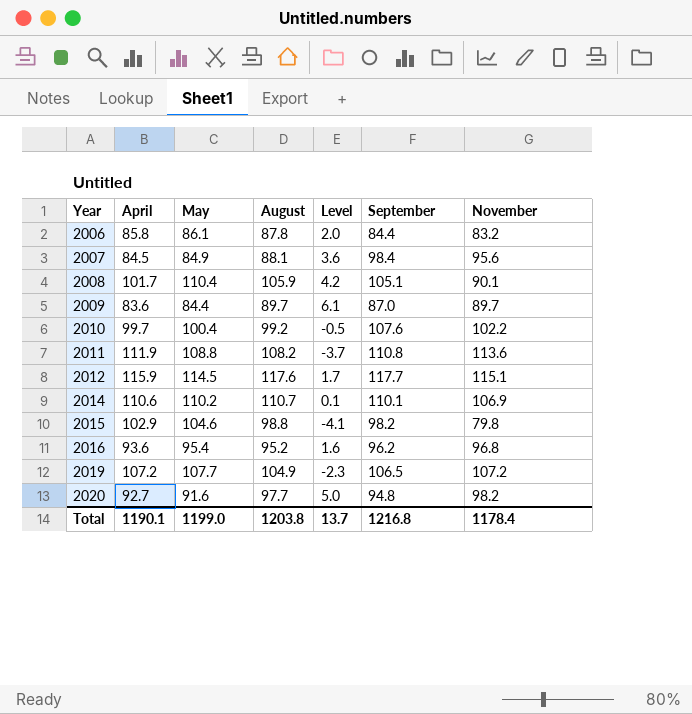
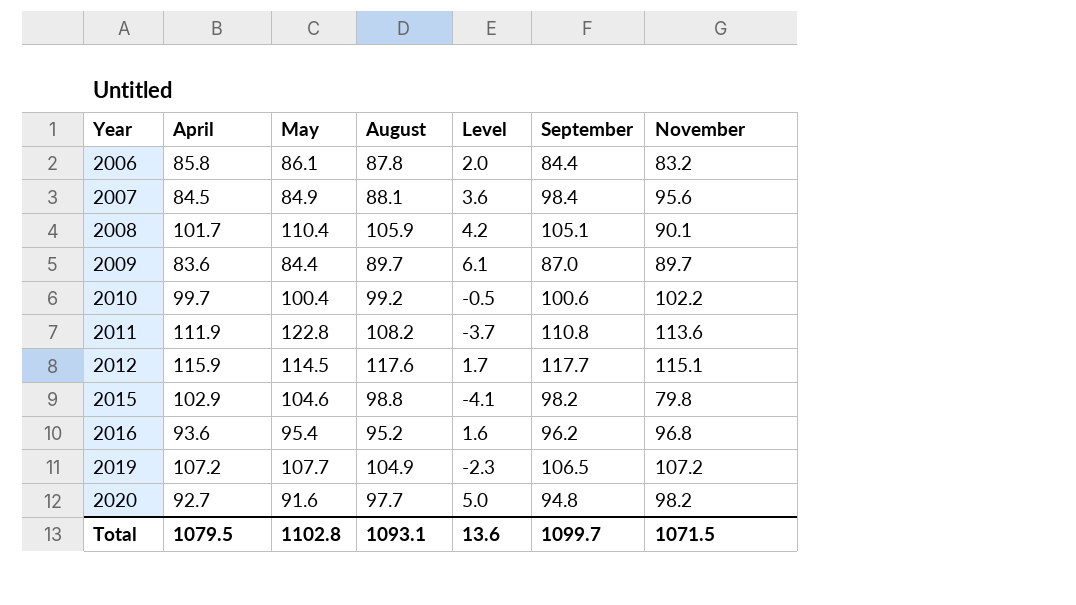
row 2014: 110.6 | 110.2 | 110.7 | 0.1 | 110.1 | 106.9 -> none
2010 | September: 107.6 -> 100.6
2011 | May: 108.8 -> 122.8
Total | April: 1190.1 -> 1079.5
Total | May: 1199.0 -> 1102.8
Total | August: 1203.8 -> 1093.1
Total | Level: 13.7 -> 13.6
Total | September: 1216.8 -> 1099.7
Total | November: 1178.4 -> 1071.5

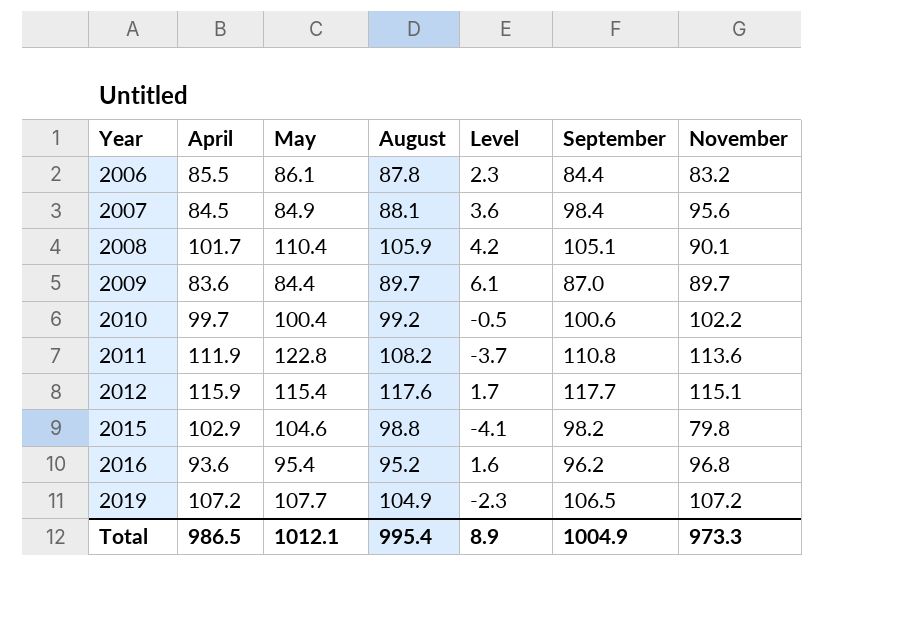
row 2020: 92.7 | 91.6 | 97.7 | 5.0 | 94.8 | 98.2 -> none
2006 | April: 85.8 -> 85.5
2006 | Level: 2.0 -> 2.3
2012 | May: 114.5 -> 115.4
Total | April: 1079.5 -> 986.5
Total | May: 1102.8 -> 1012.1
Total | August: 1093.1 -> 995.4
Total | Level: 13.6 -> 8.9
Total | September: 1099.7 -> 1004.9
Total | November: 1071.5 -> 973.3

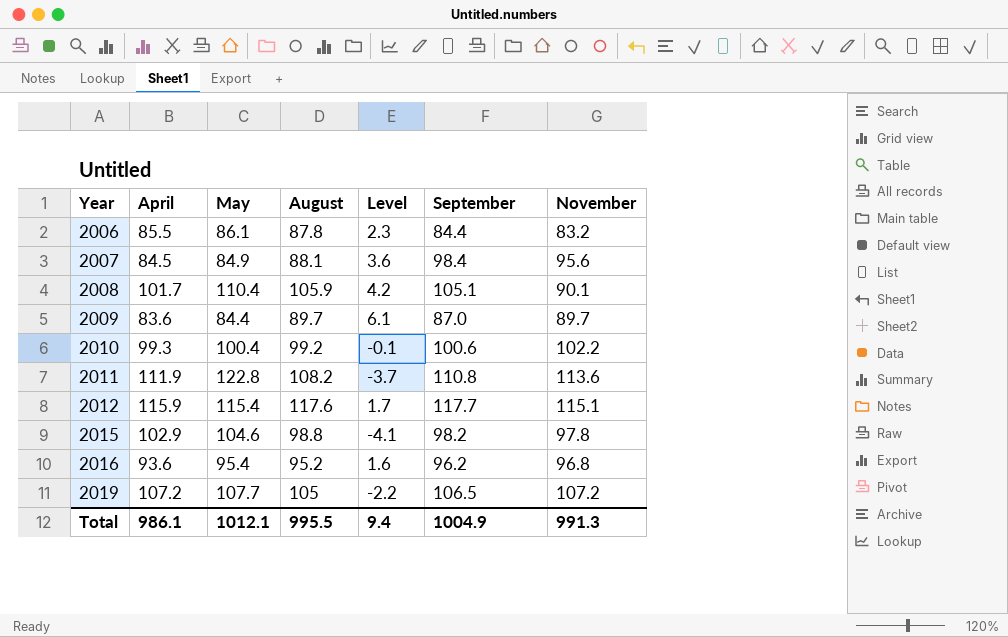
2010 | April: 99.7 -> 99.3
2010 | Level: -0.5 -> -0.1
2015 | November: 79.8 -> 97.8
2019 | August: 104.9 -> 105
2019 | Level: -2.3 -> -2.2
Total | April: 986.5 -> 986.1
Total | August: 995.4 -> 995.5
Total | Level: 8.9 -> 9.4
Total | November: 973.3 -> 991.3

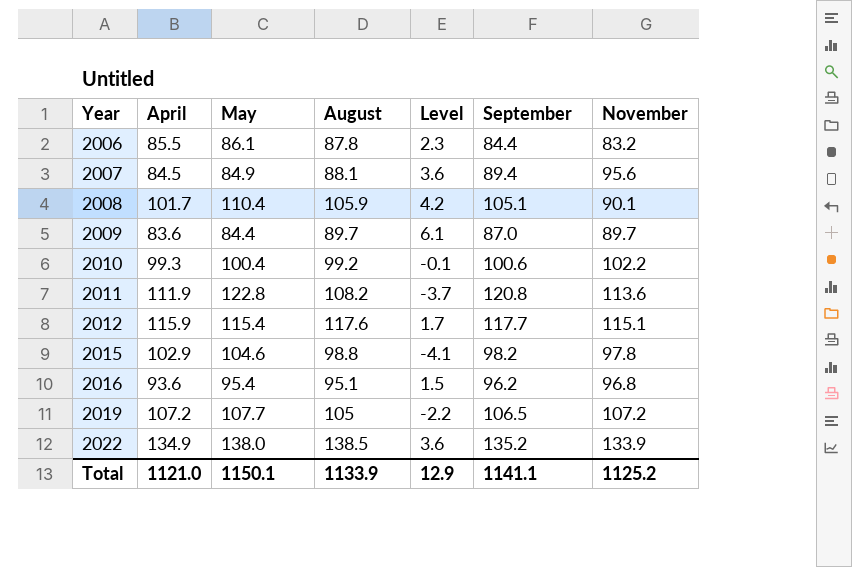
2007 | September: 98.4 -> 89.4
2011 | September: 110.8 -> 120.8
2016 | August: 95.2 -> 95.1
2016 | Level: 1.6 -> 1.5
row 2022: none -> 134.9 | 138.0 | 138.5 | 3.6 | 135.2 | 133.9
Total | April: 986.1 -> 1121.0
Total | May: 1012.1 -> 1150.1
Total | August: 995.5 -> 1133.9
Total | Level: 9.4 -> 12.9
Total | September: 1004.9 -> 1141.1
Total | November: 991.3 -> 1125.2

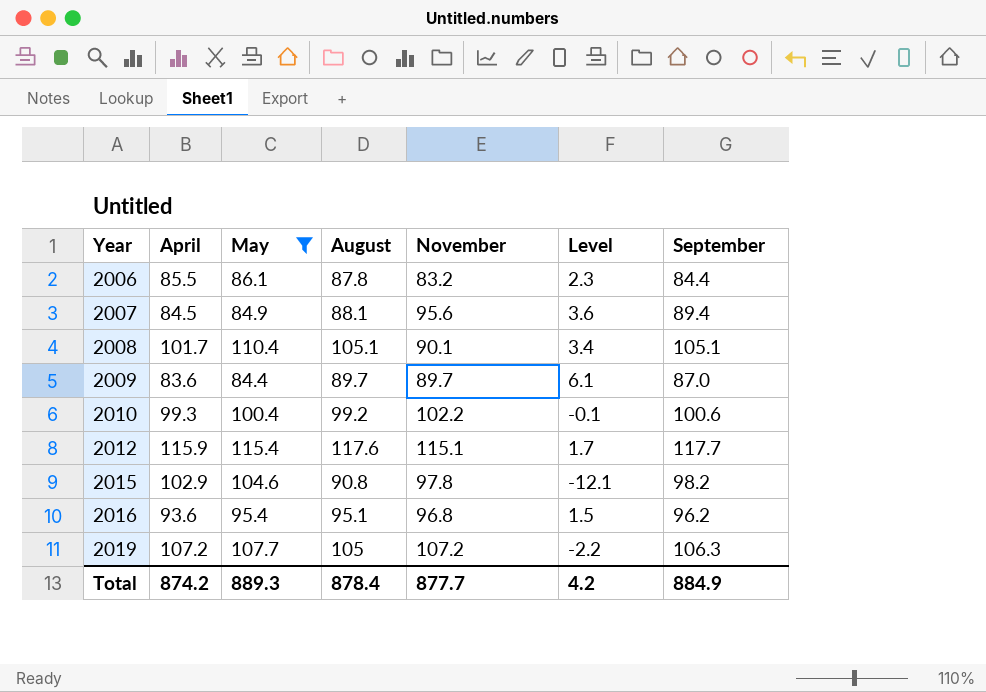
filter: none -> May <= 115.4
column November | position: 7 -> 5
2008 | August: 105.9 -> 105.1
2008 | Level: 4.2 -> 3.4
2015 | August: 98.8 -> 90.8
2015 | Level: -4.1 -> -12.1
2019 | September: 106.5 -> 106.3
Total | April: 1121.0 -> 874.2
Total | May: 1150.1 -> 889.3
Total | August: 1133.9 -> 878.4
Total | November: 1125.2 -> 877.7
Total | Level: 12.9 -> 4.2
Total | September: 1141.1 -> 884.9

